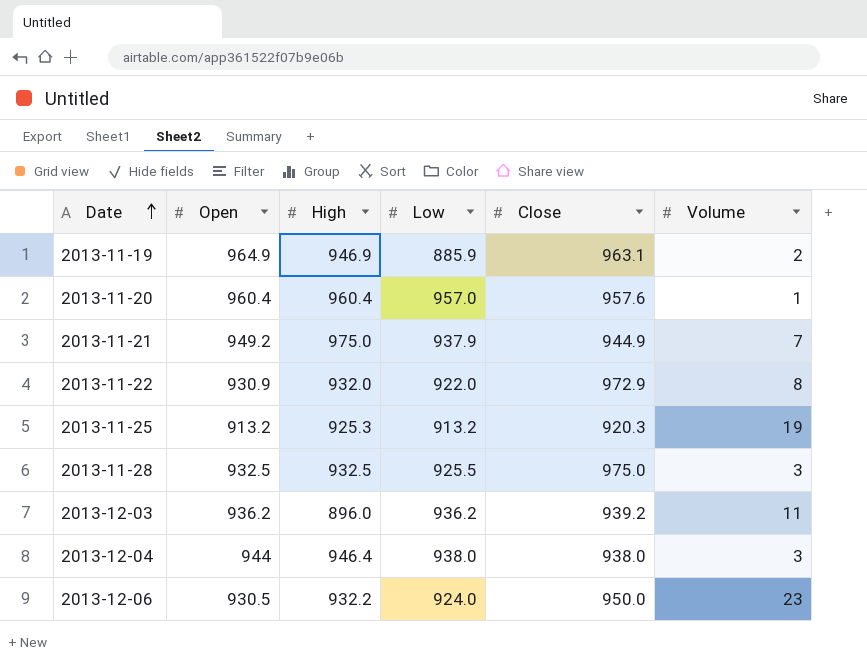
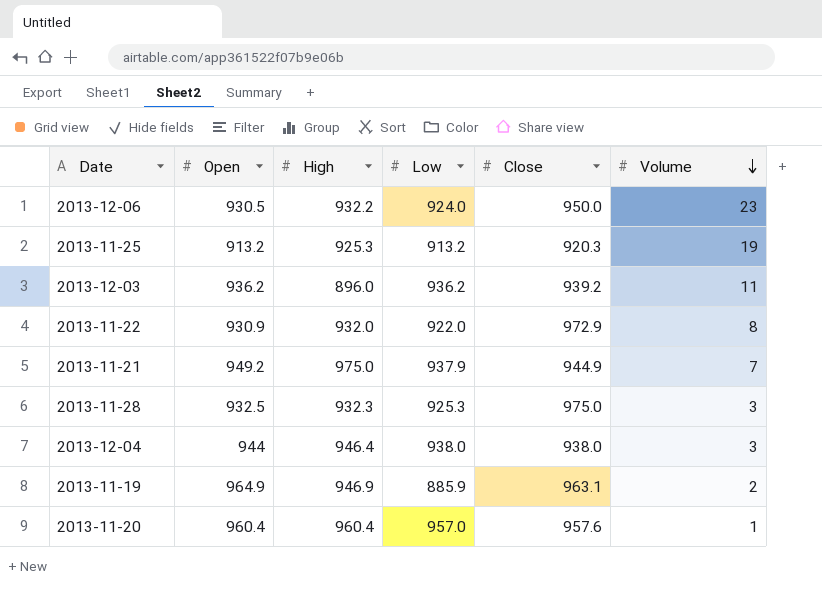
row order: Date ascending -> Volume descending
2013-11-28 | High: 932.5 -> 932.3
2013-11-28 | Low: 925.5 -> 925.3

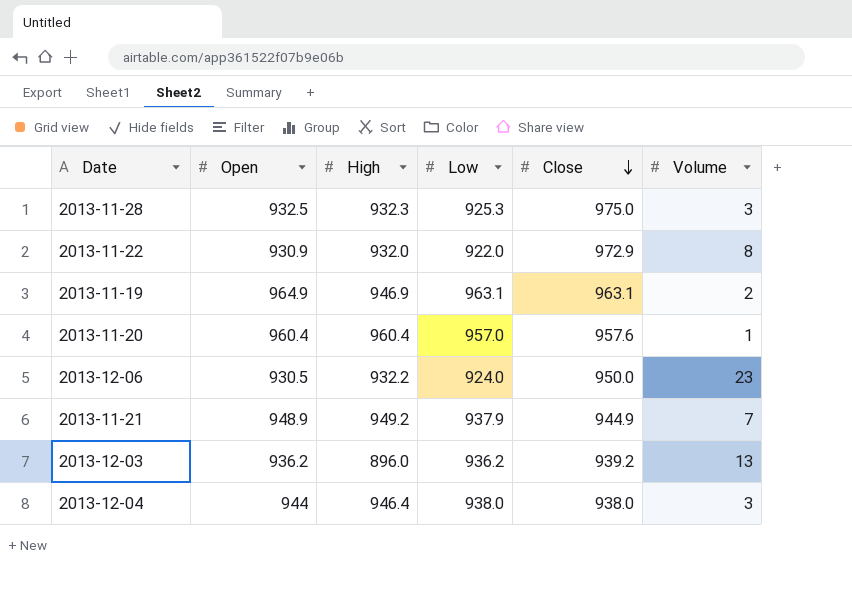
row order: Volume descending -> Close descending
row 2013-11-25: 913.2 | 925.3 | 913.2 | 920.3 | 19 -> none
2013-11-19 | Low: 885.9 -> 963.1
2013-11-21 | Open: 949.2 -> 948.9
2013-11-21 | High: 975.0 -> 949.2
2013-12-03 | Volume: 11 -> 13

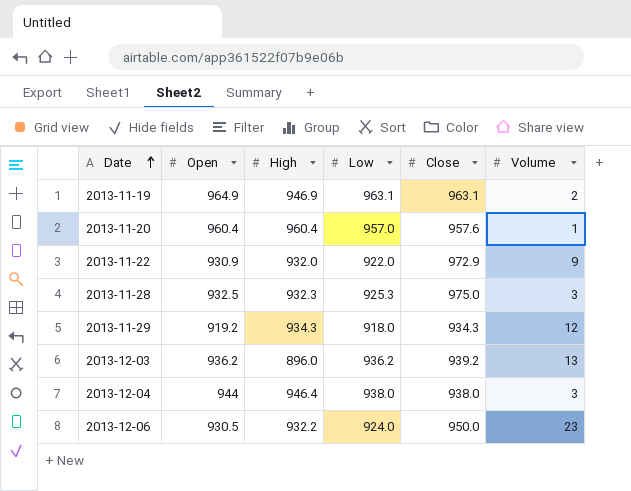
row order: Close descending -> Date ascending
row 2013-11-21: 948.9 | 949.2 | 937.9 | 944.9 | 7 -> none
2013-11-22 | Volume: 8 -> 9
row 2013-11-29: none -> 919.2 | 934.3 | 918.0 | 934.3 | 12

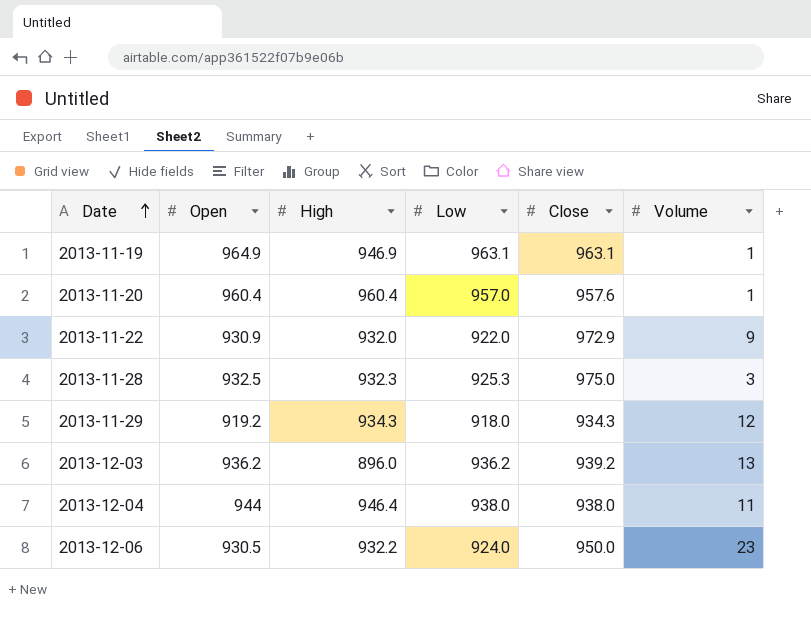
2013-11-19 | Volume: 2 -> 1
2013-12-04 | Volume: 3 -> 11

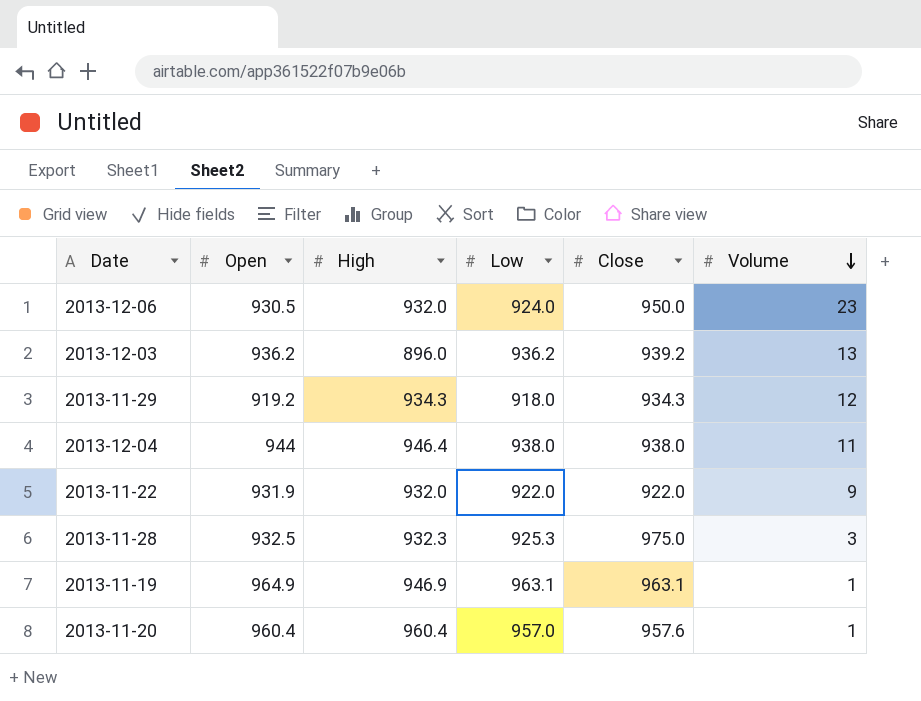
row order: Date ascending -> Volume descending
2013-12-06 | High: 932.2 -> 932.0
2013-11-22 | Open: 930.9 -> 931.9
2013-11-22 | Close: 972.9 -> 922.0

